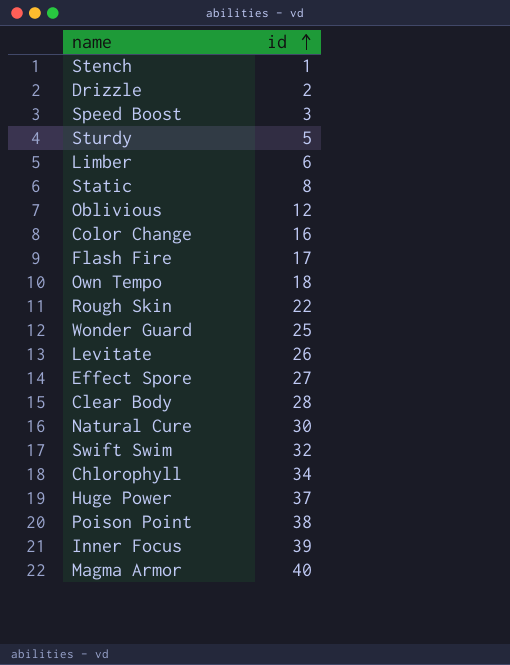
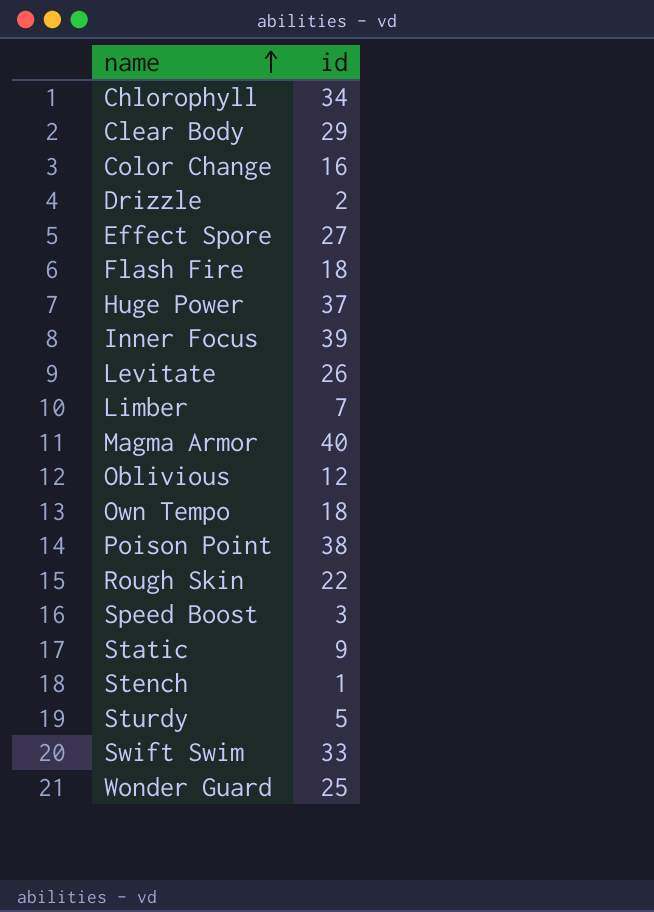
row order: id ascending -> name ascending
row Natural Cure: 30 -> none
Clear Body | id: 28 -> 29
Flash Fire | id: 17 -> 18
Limber | id: 6 -> 7
Static | id: 8 -> 9
Swift Swim | id: 32 -> 33

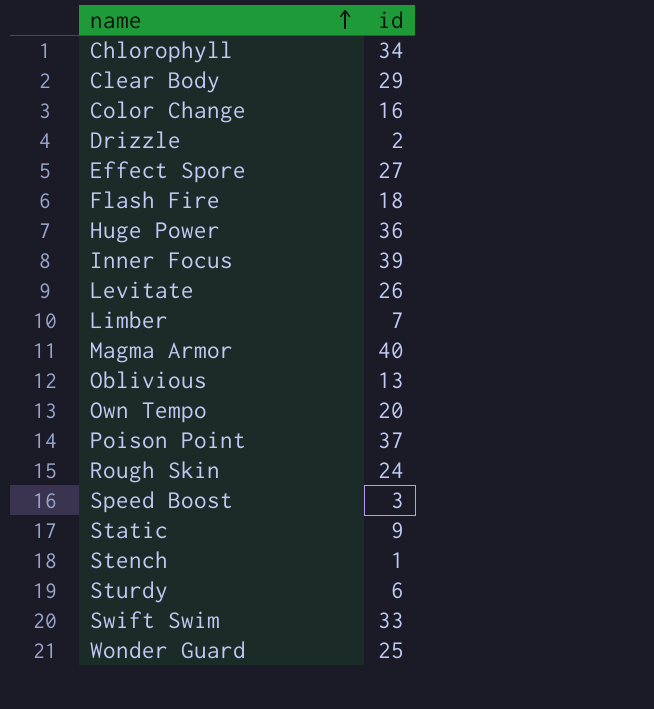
Huge Power | id: 37 -> 36
Oblivious | id: 12 -> 13
Own Tempo | id: 18 -> 20
Poison Point | id: 38 -> 37
Rough Skin | id: 22 -> 24
Sturdy | id: 5 -> 6

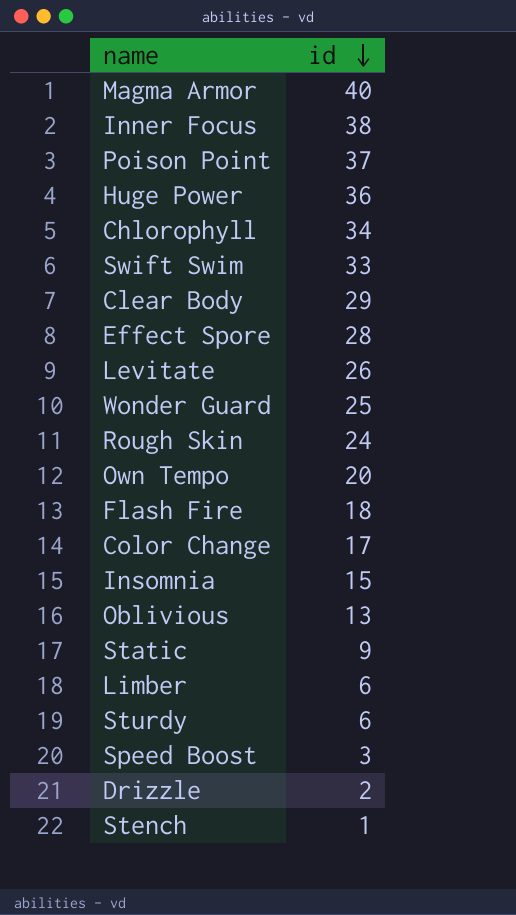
row order: name ascending -> id descending
Inner Focus | id: 39 -> 38
Effect Spore | id: 27 -> 28
Color Change | id: 16 -> 17
row Insomnia: none -> 15
Limber | id: 7 -> 6

